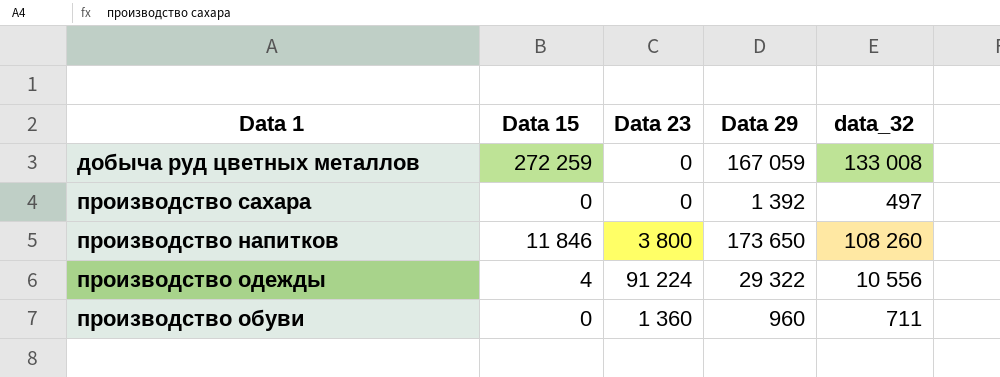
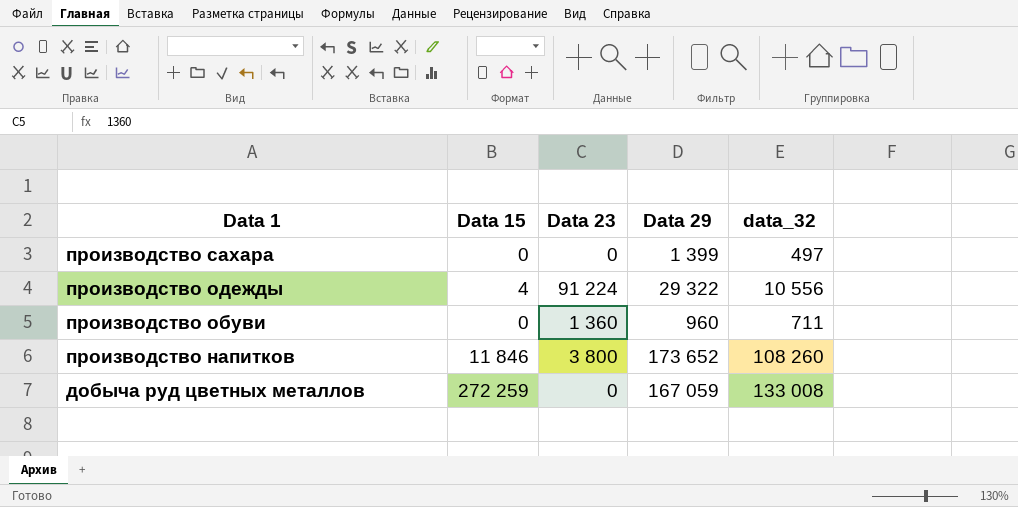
row order: none -> Data 1 descending
производство сахара | Data 29: 1 392 -> 1 399
производство напитков | Data 29: 173 650 -> 173 652

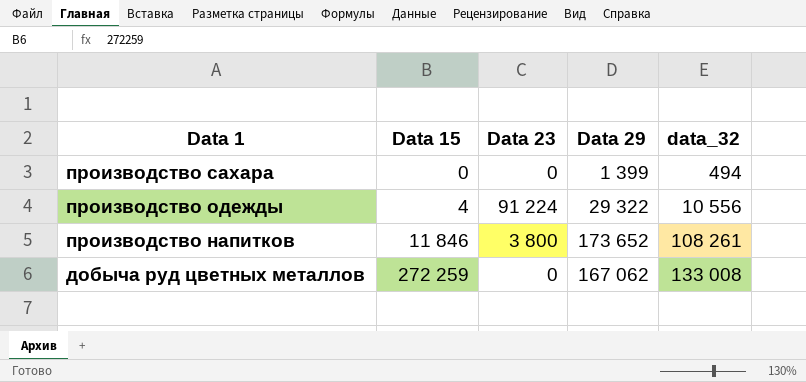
row производство обуви: 0 | 1 360 | 960 | 711 -> none
производство сахара | data_32: 497 -> 494
производство напитков | data_32: 108 260 -> 108 261
добыча руд цветных металлов | Data 29: 167 059 -> 167 062

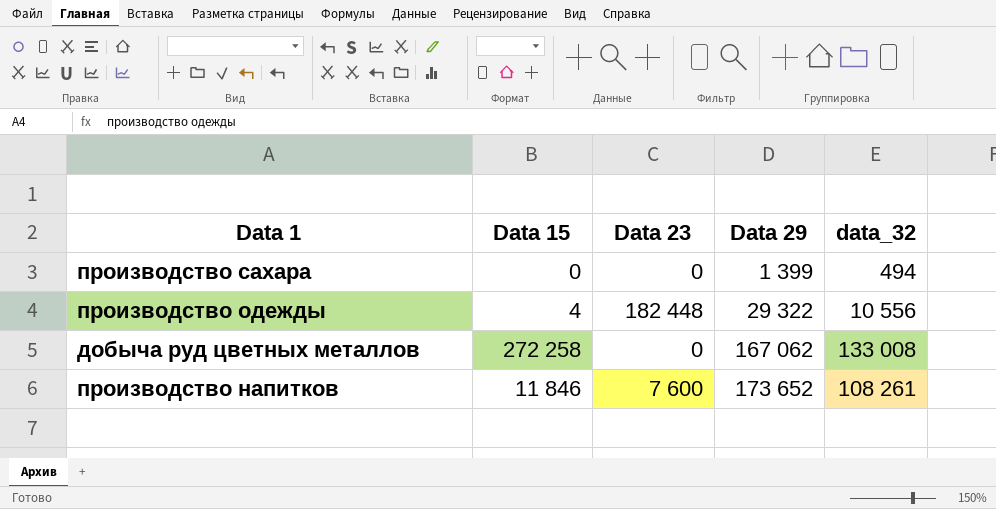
row order: Data 1 descending -> Data 29 ascending
производство одежды | Data 23: 91 224 -> 182 448
добыча руд цветных металлов | Data 15: 272 259 -> 272 258
производство напитков | Data 23: 3 800 -> 7 600

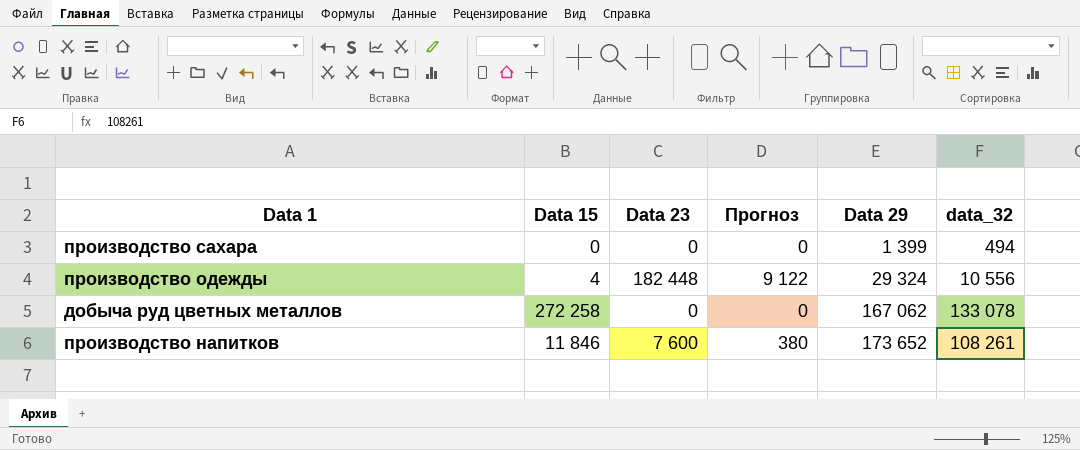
column Прогноз | formula: none -> [Data 23] * 0,05
производство одежды | Data 29: 29 322 -> 29 324
добыча руд цветных металлов | data_32: 133 008 -> 133 078

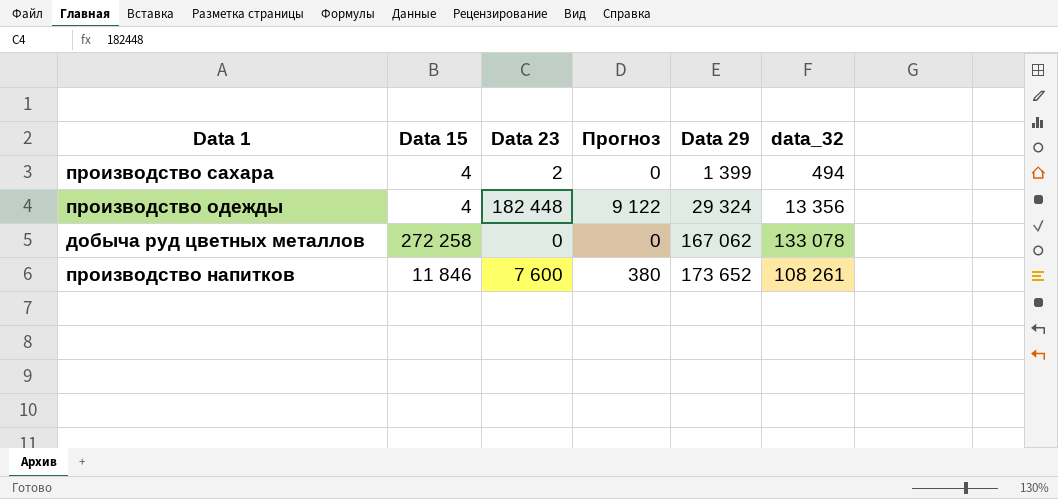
производство сахара | Data 15: 0 -> 4
производство сахара | Data 23: 0 -> 2
производство одежды | data_32: 10 556 -> 13 356

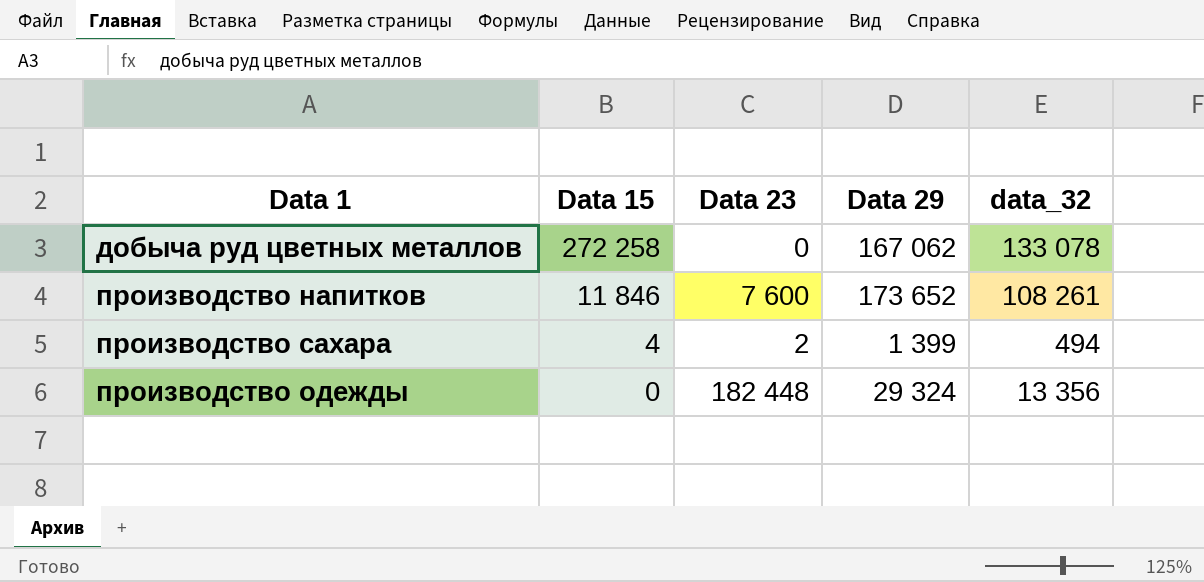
row order: Data 29 ascending -> Data 15 descending
column Прогноз | formula: [Data 23] * 0,05 -> none
производство одежды | Data 15: 4 -> 0

